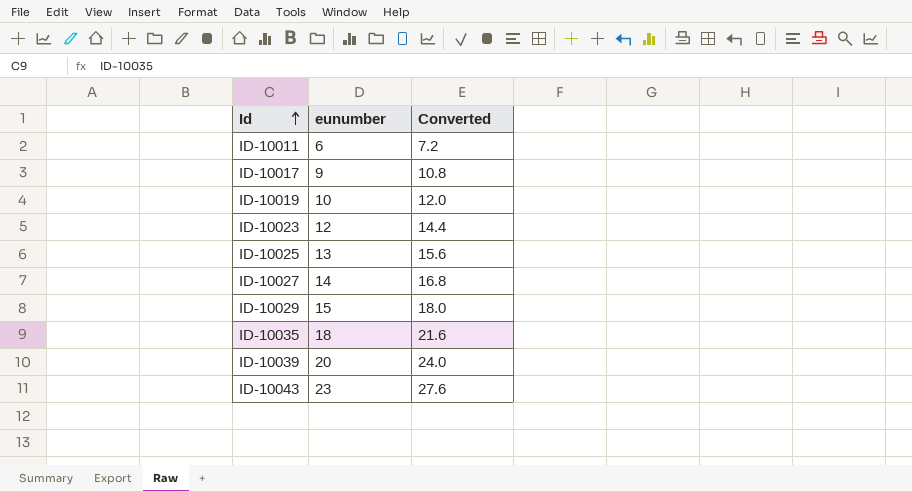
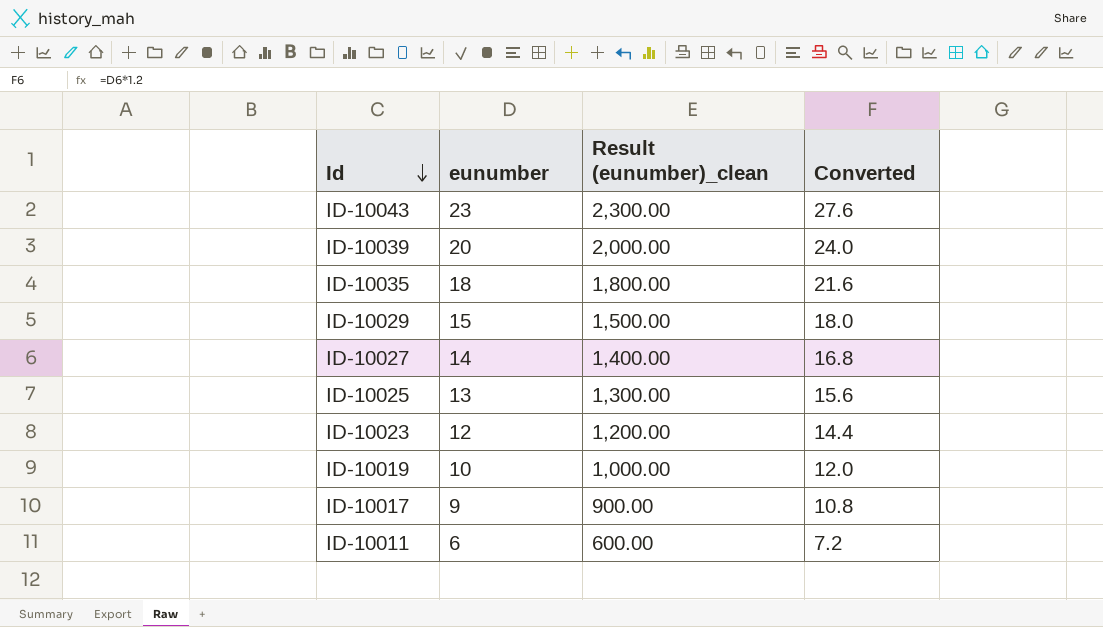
row order: Id ascending -> Id descending
column Result (eunumber)_clean | formula: none -> [eunumber] * 100

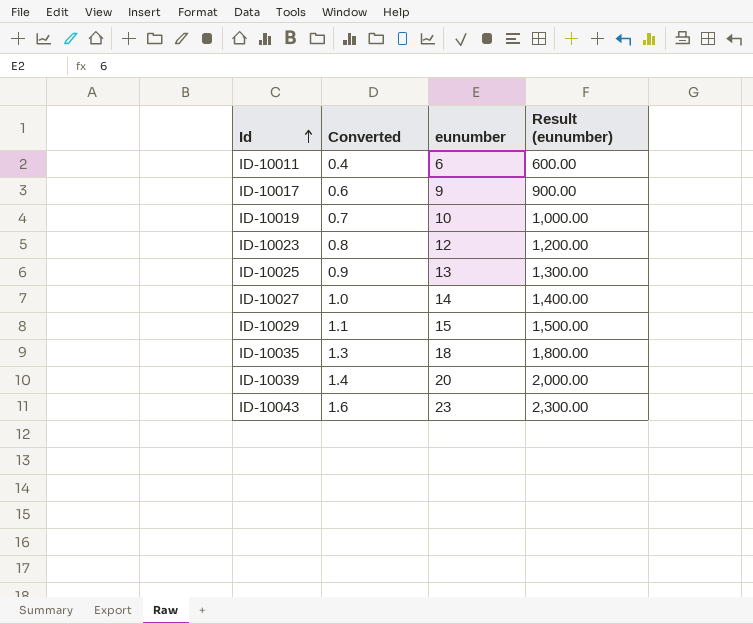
row order: Id descending -> Id ascending
column Converted | formula: [eunumber] * 1.2 -> [eunumber] * 0.07
column Converted | position: 4 -> 2
column name: Result (eunumber)_clean -> Result (eunumber)

